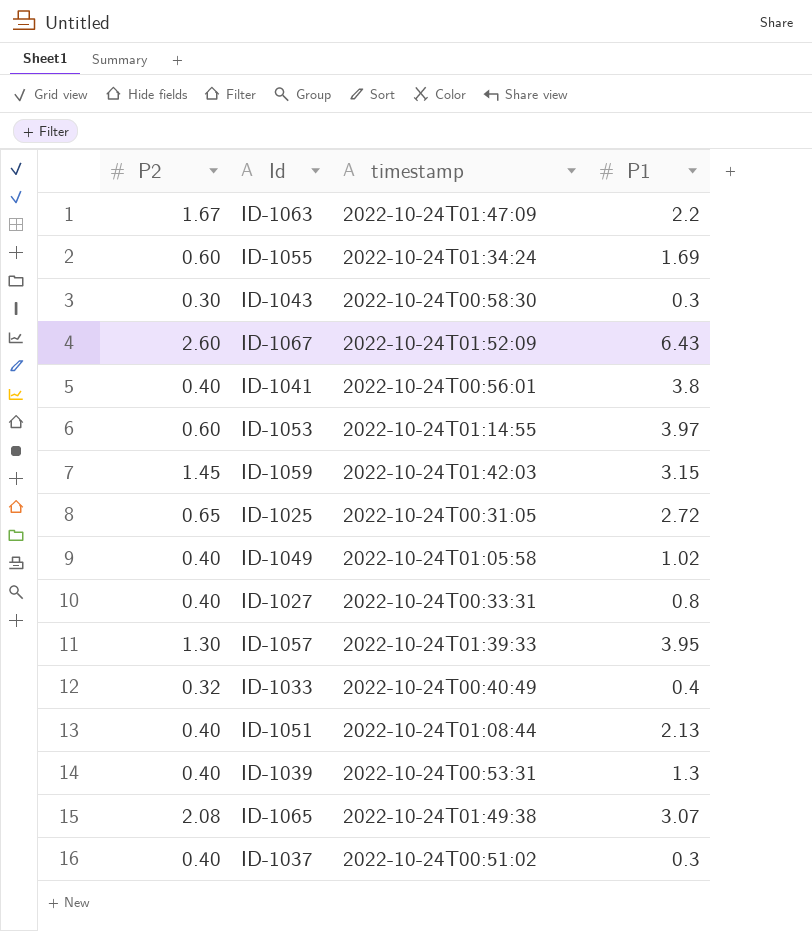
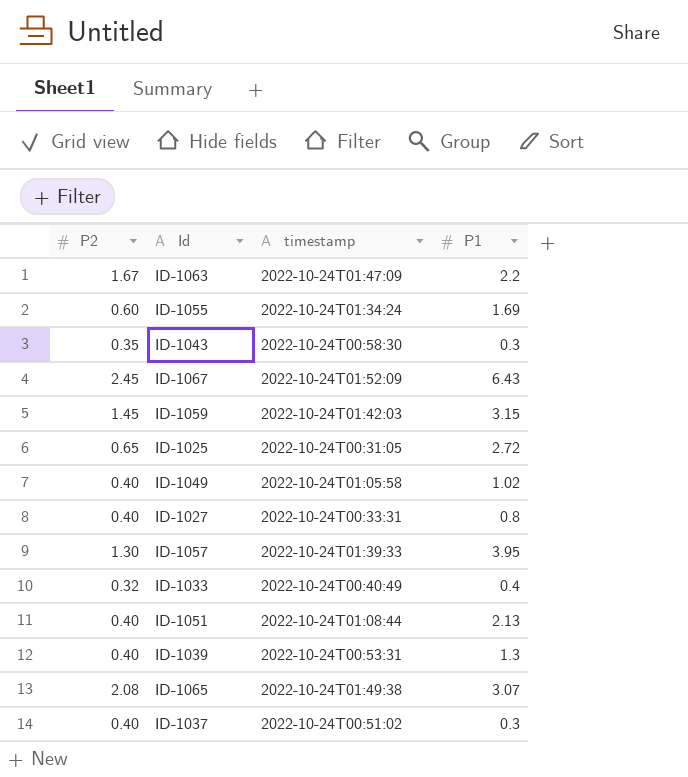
row ID-1041: 0.40 | 2022-10-24T00:56:01 | 3.8 -> none
row ID-1053: 0.60 | 2022-10-24T01:14:55 | 3.97 -> none
ID-1043 | P2: 0.30 -> 0.35
ID-1067 | P2: 2.60 -> 2.45

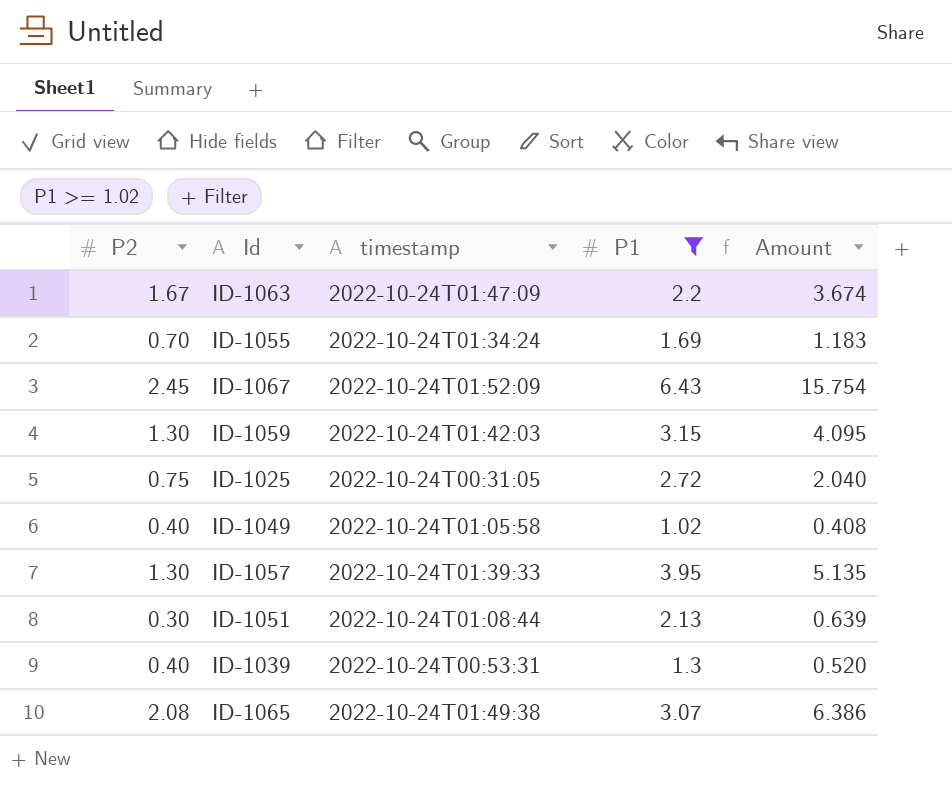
filter: none -> P1 >= 1.02
column Amount | formula: none -> [P2] * [P1]
ID-1055 | P2: 0.60 -> 0.70
ID-1059 | P2: 1.45 -> 1.30
ID-1025 | P2: 0.65 -> 0.75
ID-1051 | P2: 0.40 -> 0.30

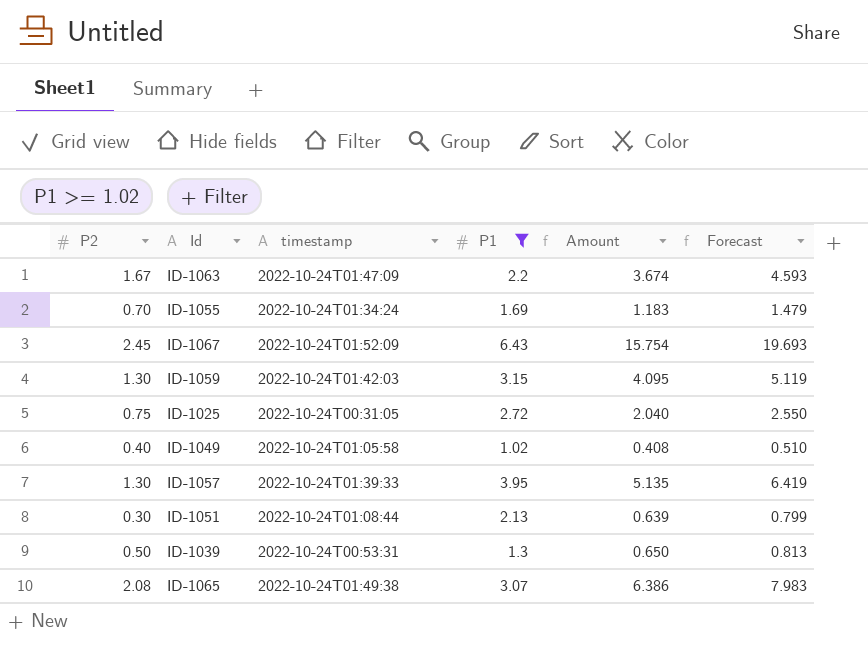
column Forecast | formula: none -> [Amount] * 1.25
ID-1039 | P2: 0.40 -> 0.50
ID-1039 | Amount: 0.520 -> 0.650

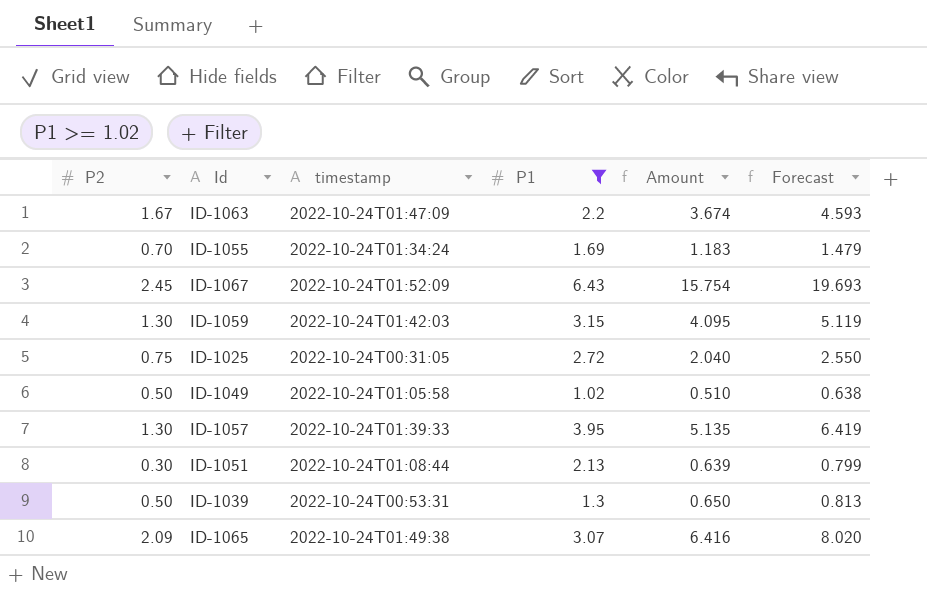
ID-1049 | P2: 0.40 -> 0.50
ID-1049 | Amount: 0.408 -> 0.510
ID-1049 | Forecast: 0.510 -> 0.638
ID-1065 | P2: 2.08 -> 2.09
ID-1065 | Amount: 6.386 -> 6.416
ID-1065 | Forecast: 7.983 -> 8.020

